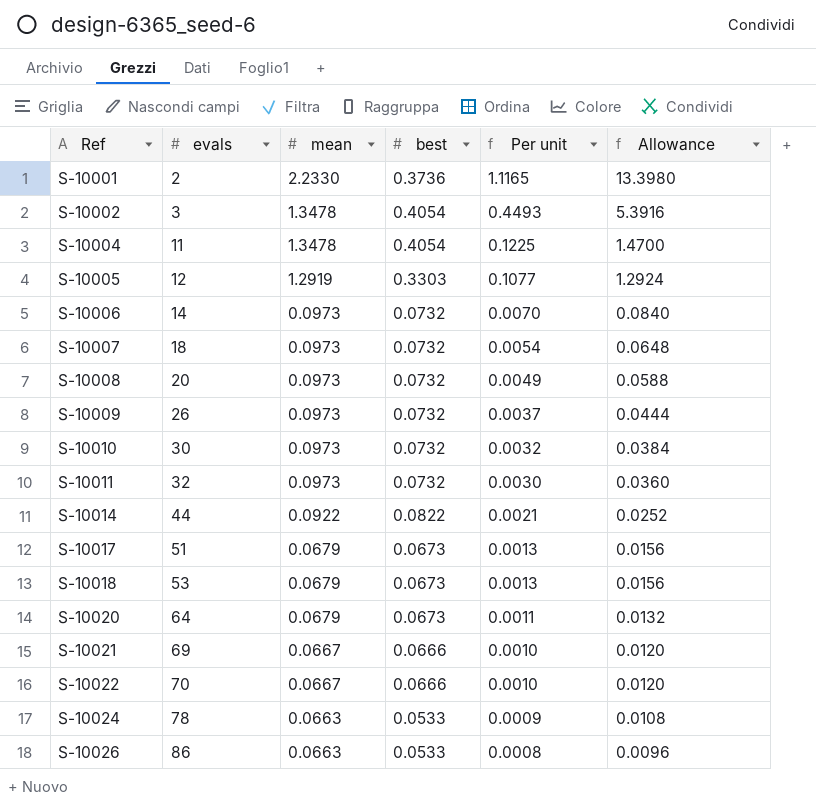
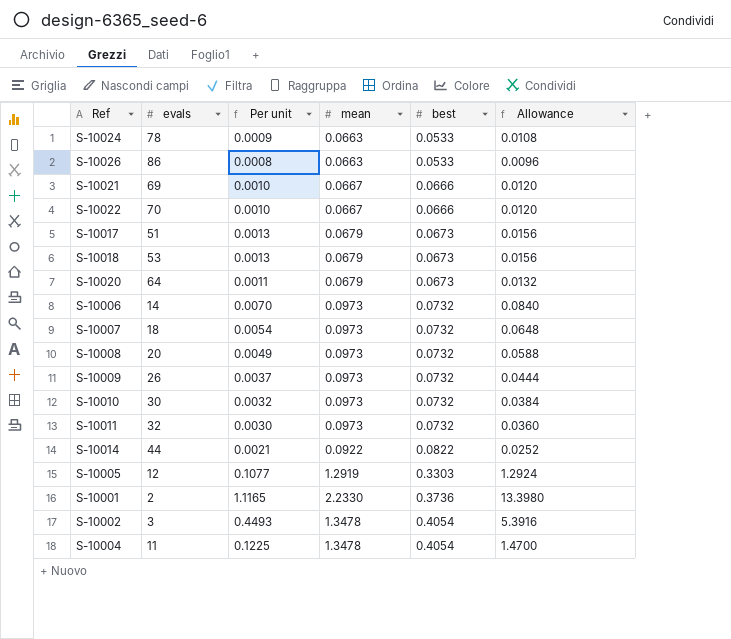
row order: Ref ascending -> best ascending
column Per unit | position: 5 -> 3

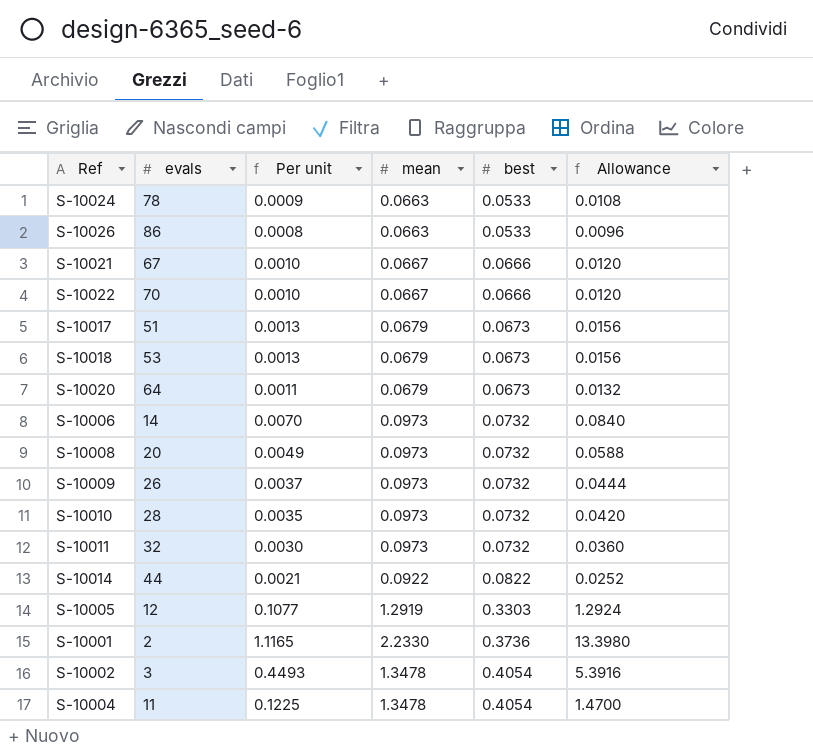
row S-10007: 18 | 0.0054 | 0.0973 | 0.0732 | 0.0648 -> none
S-10021 | evals: 69 -> 67
S-10010 | evals: 30 -> 28
S-10010 | Per unit: 0.0032 -> 0.0035
S-10010 | Allowance: 0.0384 -> 0.0420

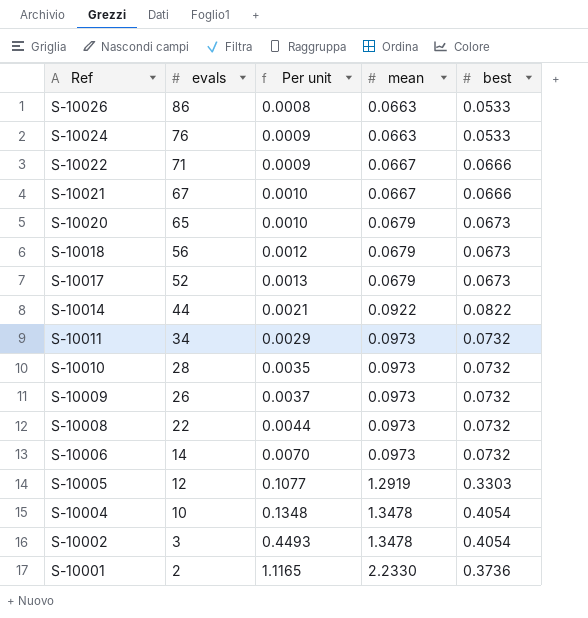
row order: best ascending -> Ref descending
column Allowance | formula: [Per unit] * 12 -> none
S-10024 | evals: 78 -> 76
S-10022 | evals: 70 -> 71
S-10022 | Per unit: 0.0010 -> 0.0009
S-10020 | evals: 64 -> 65
S-10020 | Per unit: 0.0011 -> 0.0010
S-10018 | evals: 53 -> 56
S-10018 | Per unit: 0.0013 -> 0.0012
S-10017 | evals: 51 -> 52
S-10011 | evals: 32 -> 34
S-10011 | Per unit: 0.0030 -> 0.0029
S-10008 | evals: 20 -> 22
S-10008 | Per unit: 0.0049 -> 0.0044
S-10004 | evals: 11 -> 10
S-10004 | Per unit: 0.1225 -> 0.1348

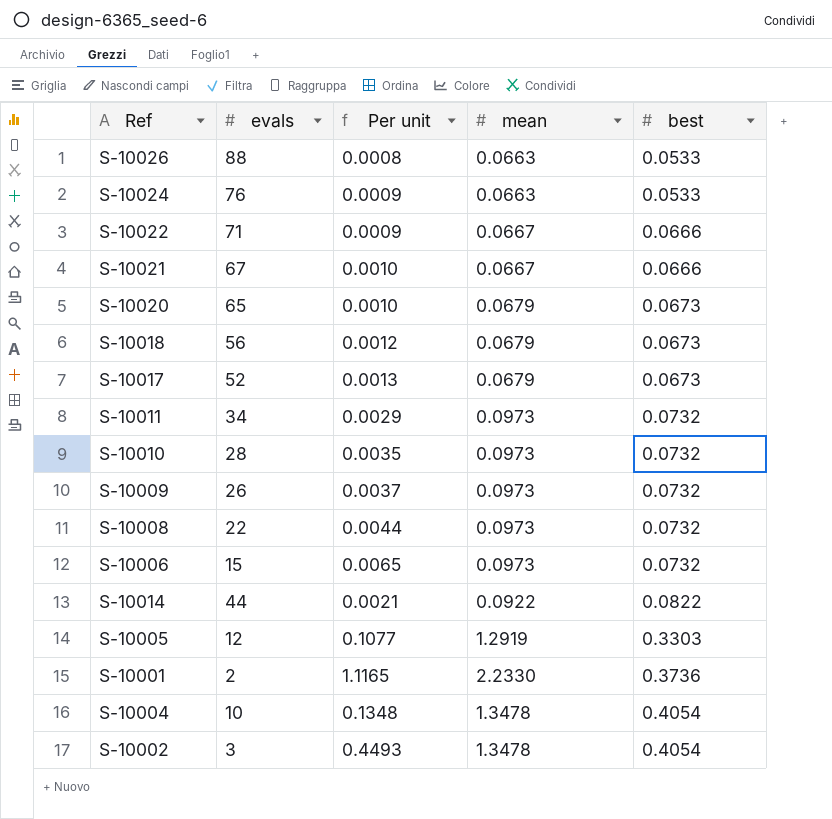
row order: Ref descending -> best ascending
S-10026 | evals: 86 -> 88
S-10006 | evals: 14 -> 15
S-10006 | Per unit: 0.0070 -> 0.0065

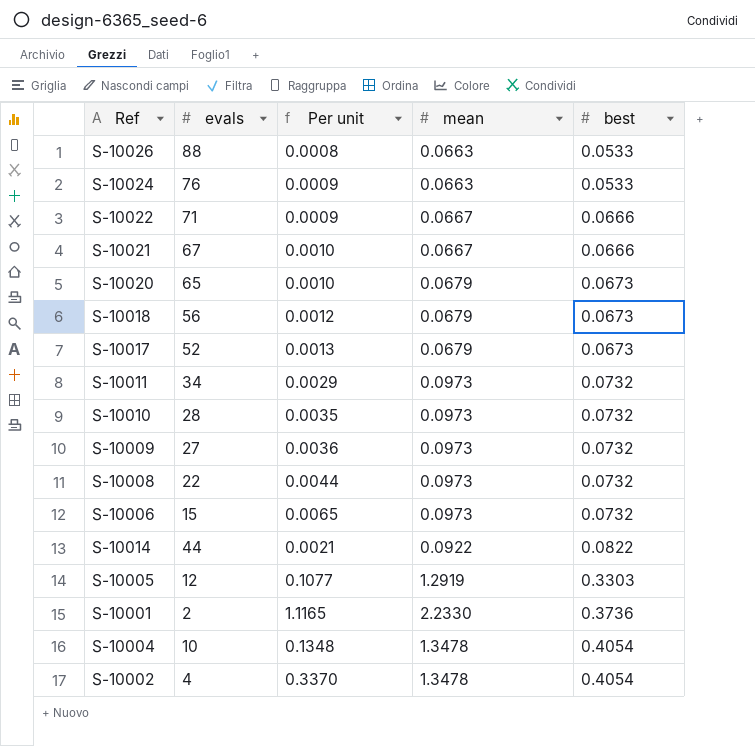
S-10009 | evals: 26 -> 27
S-10009 | Per unit: 0.0037 -> 0.0036
S-10002 | evals: 3 -> 4
S-10002 | Per unit: 0.4493 -> 0.3370

